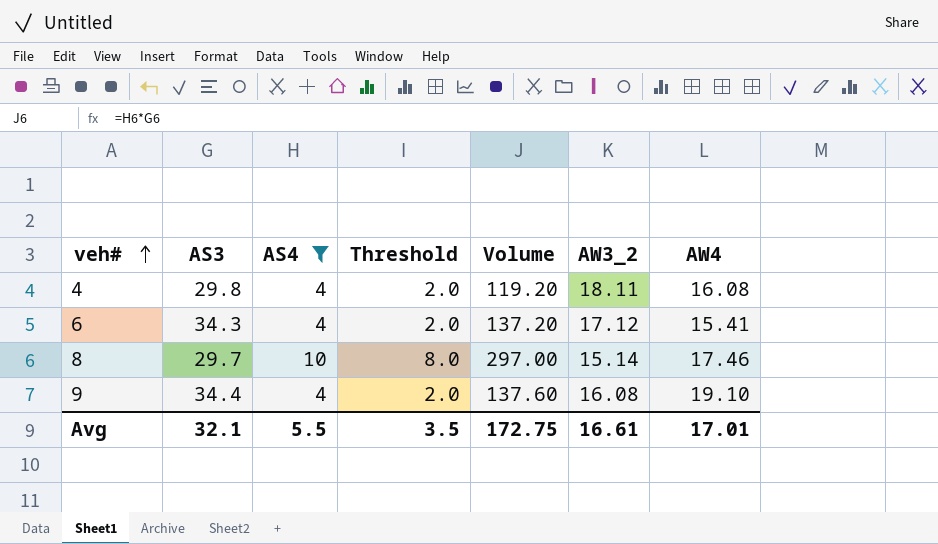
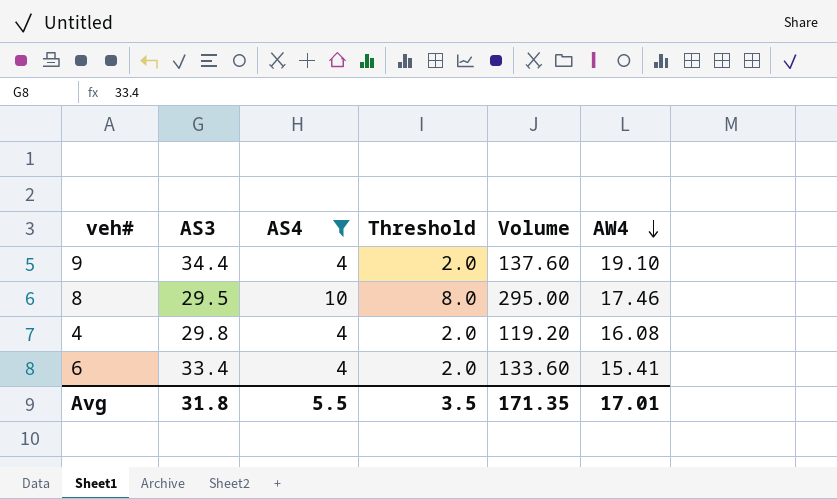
row order: veh# ascending -> AW4 descending
column AW3_2 | position: 6 -> none
8 | AS3: 29.7 -> 29.5
8 | Volume: 297.00 -> 295.00
6 | AS3: 34.3 -> 33.4
6 | Volume: 137.20 -> 133.60
Avg | AS3: 32.1 -> 31.8
Avg | Volume: 172.75 -> 171.35

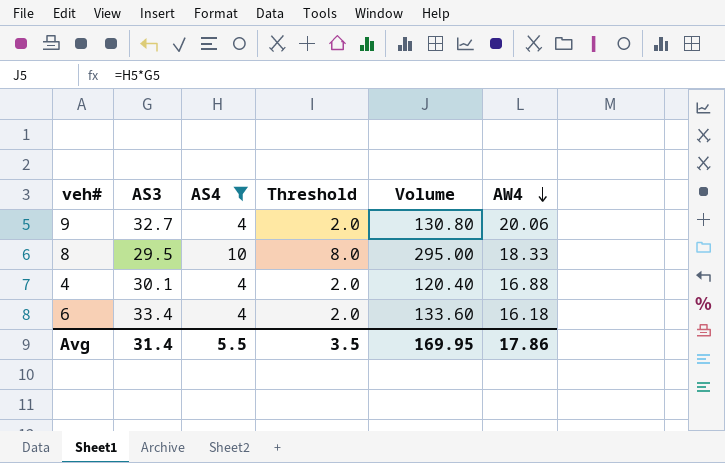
9 | AS3: 34.4 -> 32.7
9 | Volume: 137.60 -> 130.80
9 | AW4: 19.10 -> 20.06
8 | AW4: 17.46 -> 18.33
4 | AS3: 29.8 -> 30.1
4 | Volume: 119.20 -> 120.40
4 | AW4: 16.08 -> 16.88
6 | AW4: 15.41 -> 16.18
Avg | AS3: 31.8 -> 31.4
Avg | Volume: 171.35 -> 169.95
Avg | AW4: 17.01 -> 17.86

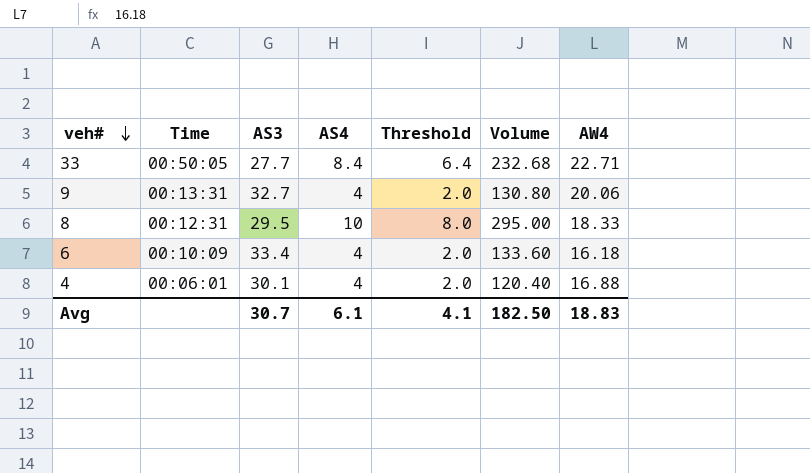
filter: AS4 != 8.4 -> none
row order: AW4 descending -> veh# descending
column Time | position: none -> 2
Avg | AS3: 31.4 -> 30.7
Avg | AS4: 5.5 -> 6.1
Avg | Threshold: 3.5 -> 4.1
Avg | Volume: 169.95 -> 182.50
Avg | AW4: 17.86 -> 18.83

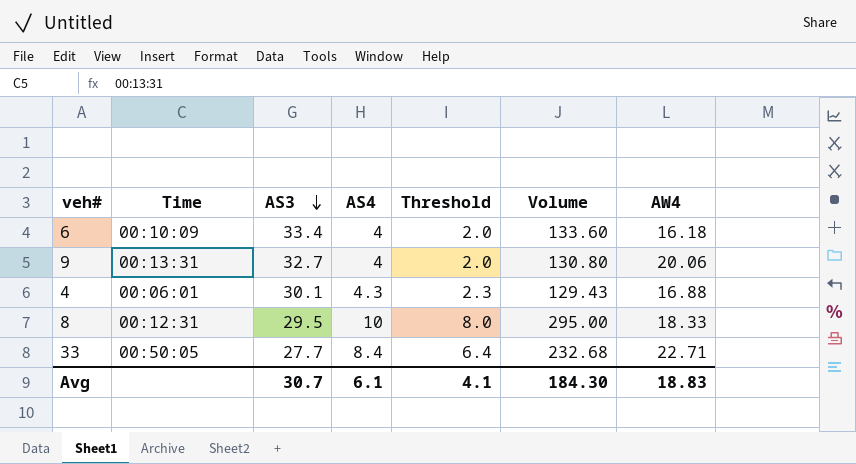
row order: veh# descending -> AS3 descending
4 | AS4: 4 -> 4.3
4 | Threshold: 2.0 -> 2.3
4 | Volume: 120.40 -> 129.43
Avg | Volume: 182.50 -> 184.30

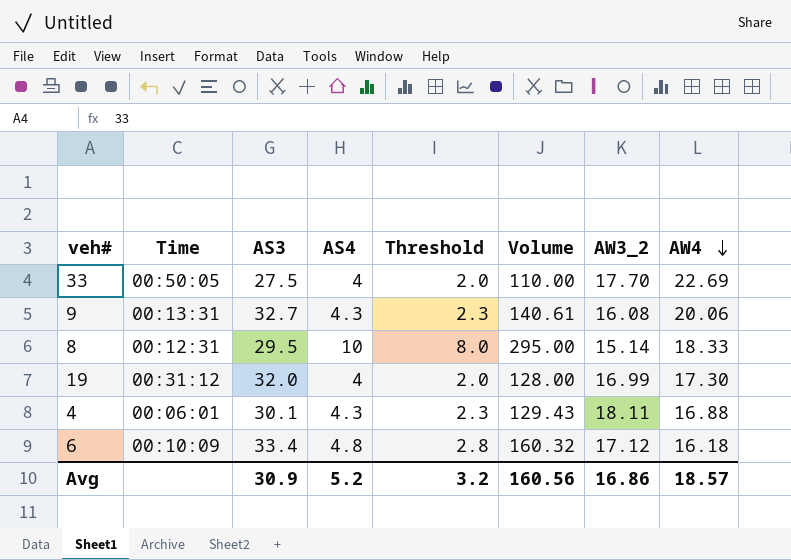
row order: AS3 descending -> AW4 descending
column AW3_2 | position: none -> 7
33 | AS3: 27.7 -> 27.5
33 | AS4: 8.4 -> 4
33 | Threshold: 6.4 -> 2.0
33 | Volume: 232.68 -> 110.00
33 | AW4: 22.71 -> 22.69
9 | AS4: 4 -> 4.3
9 | Threshold: 2.0 -> 2.3
9 | Volume: 130.80 -> 140.61
row 19: none -> 00:31:12 | 32.0 | 4 | 2.0 | 128.00 | 16.99 | 17.30
6 | AS4: 4 -> 4.8
6 | Threshold: 2.0 -> 2.8
6 | Volume: 133.60 -> 160.32
Avg | AS3: 30.7 -> 30.9
Avg | AS4: 6.1 -> 5.2
Avg | Threshold: 4.1 -> 3.2
Avg | Volume: 184.30 -> 160.56
Avg | AW4: 18.83 -> 18.57

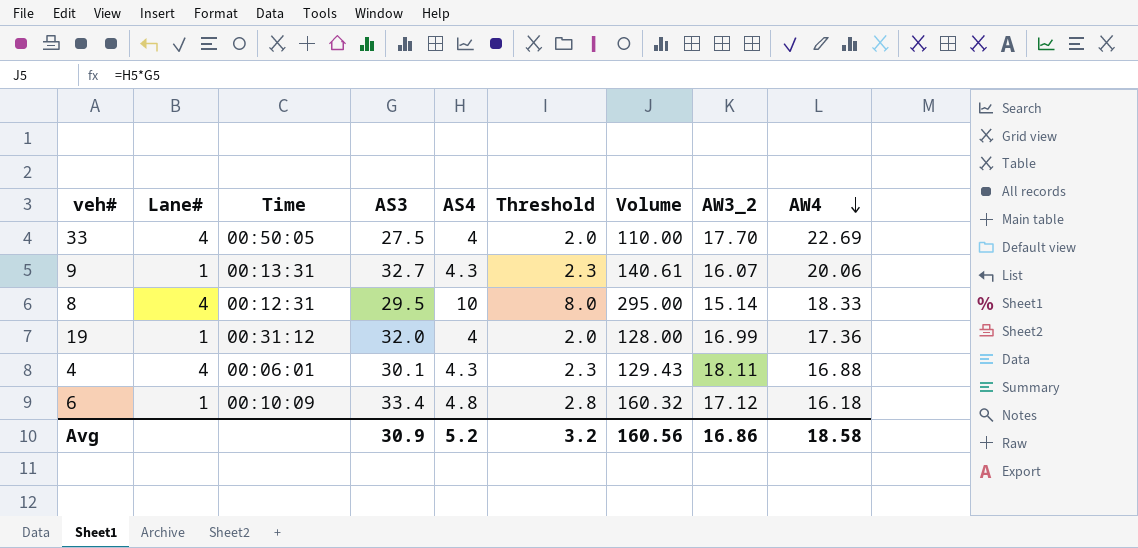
column Lane# | position: none -> 2
9 | AW3_2: 16.08 -> 16.07
19 | AW4: 17.30 -> 17.36
Avg | AW4: 18.57 -> 18.58

